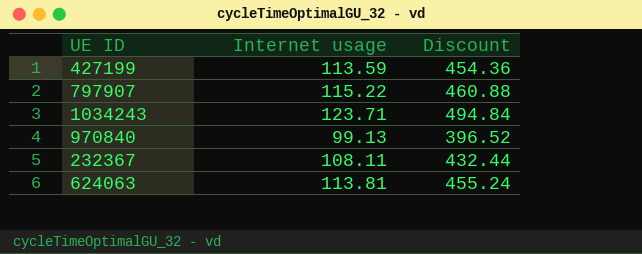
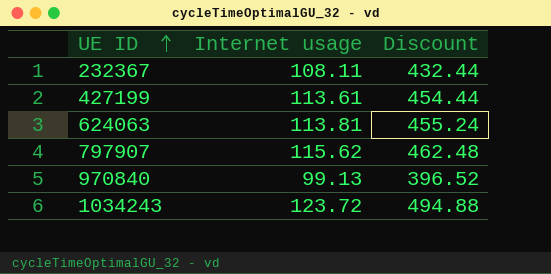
row order: none -> UE ID ascending
427199 | Internet usage: 113.59 -> 113.61
427199 | Discount: 454.36 -> 454.44
797907 | Internet usage: 115.22 -> 115.62
797907 | Discount: 460.88 -> 462.48
1034243 | Internet usage: 123.71 -> 123.72
1034243 | Discount: 494.84 -> 494.88

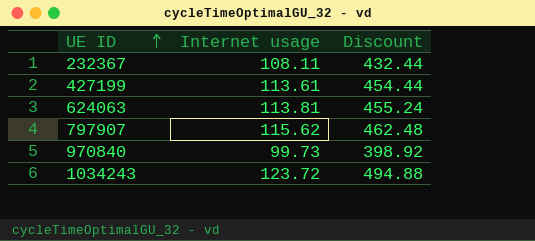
970840 | Internet usage: 99.13 -> 99.73
970840 | Discount: 396.52 -> 398.92

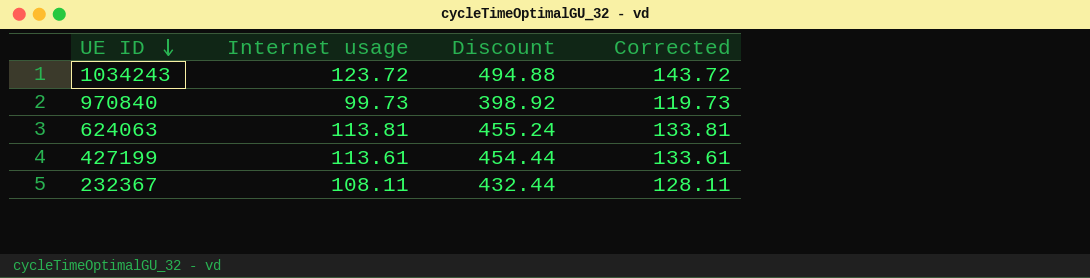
row order: UE ID ascending -> UE ID descending
column Corrected | formula: none -> [Internet usage] + 20
row 797907: 115.62 | 462.48 -> none

